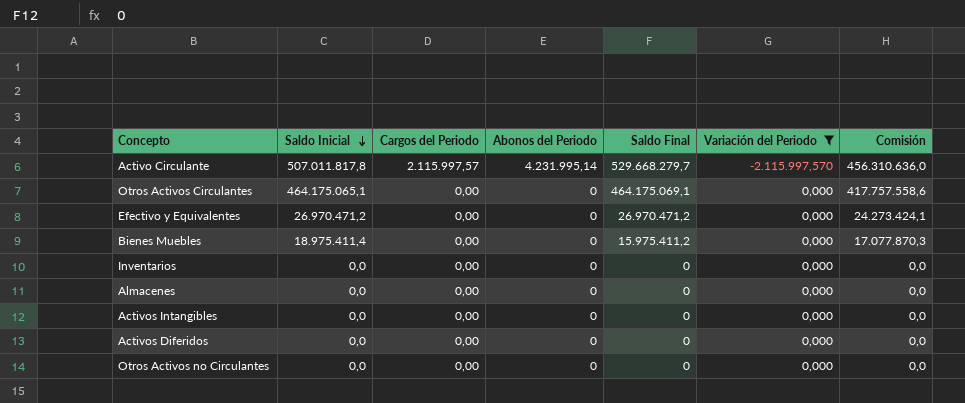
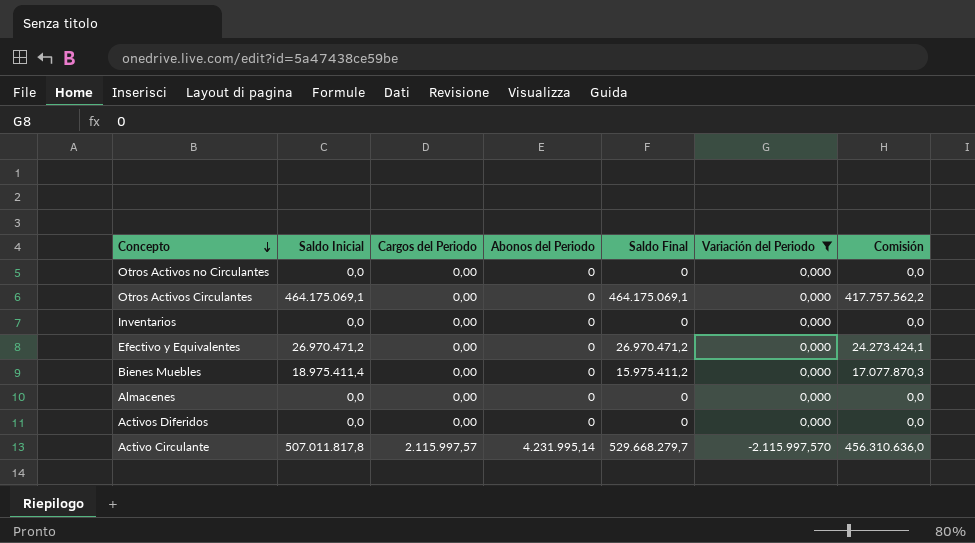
row order: Saldo Inicial descending -> Concepto descending
row Activos Intangibles: 0,0 | 0,00 | 0 | 0 | 0,000 | 0,0 -> none
Otros Activos Circulantes | Saldo Inicial: 464.175.065,1 -> 464.175.069,1
Otros Activos Circulantes | Comisión: 417.757.558,6 -> 417.757.562,2

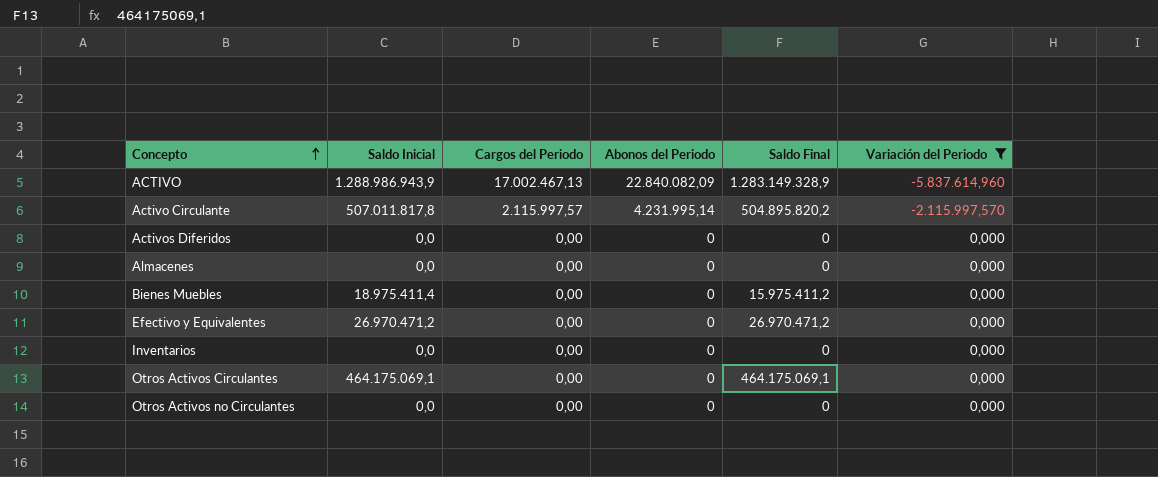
row order: Concepto descending -> Concepto ascending
column Comisión | formula: [Saldo Inicial] * 0,9 -> none
row ACTIVO: none -> 1.288.986.943,9 | 17.002.467,13 | 22.840.082,09 | 1.283.149.328,9 | -5.837.614,960
Activo Circulante | Saldo Final: 529.668.279,7 -> 504.895.820,2

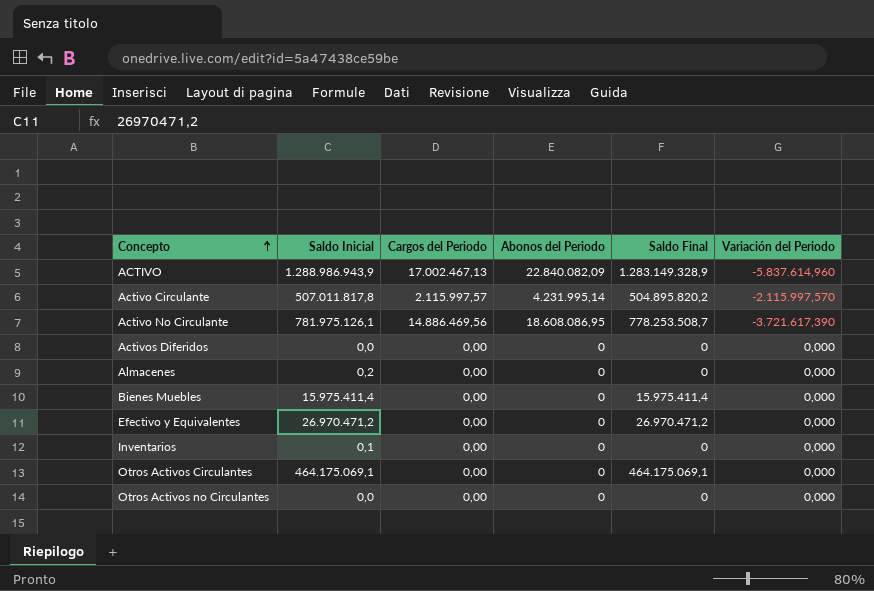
filter: Variación del Periodo != -3.721.617,390 -> none
Almacenes | Saldo Inicial: 0,0 -> 0,2
Bienes Muebles | Saldo Inicial: 18.975.411,4 -> 15.975.411,4
Bienes Muebles | Saldo Final: 15.975.411,2 -> 15.975.411,4
Inventarios | Saldo Inicial: 0,0 -> 0,1

